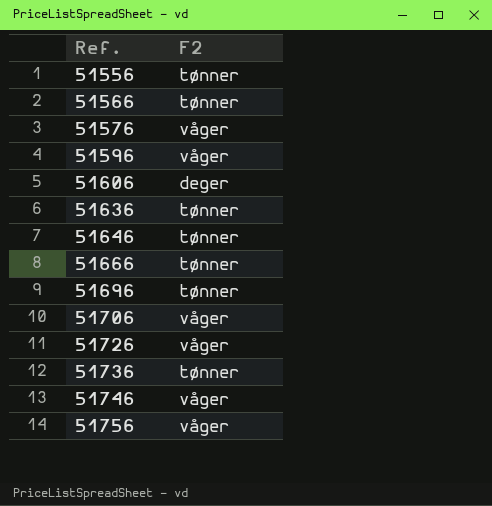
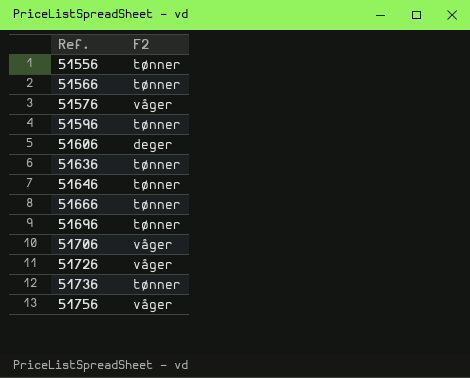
row 51746: våger -> none
51596 | F2: våger -> tønner

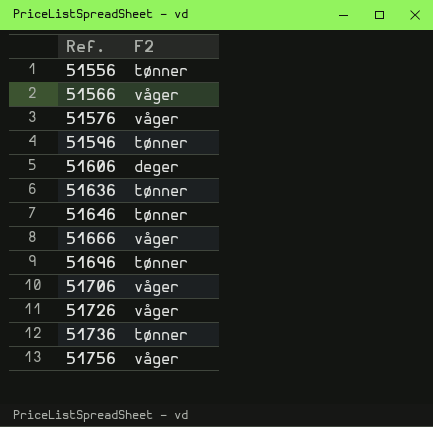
51566 | F2: tønner -> våger
51666 | F2: tønner -> våger

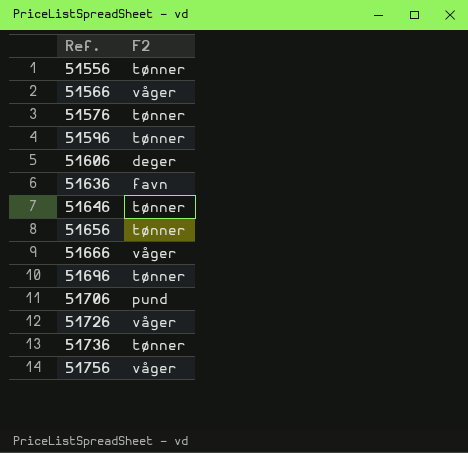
51576 | F2: våger -> tønner
51636 | F2: tønner -> favn
row 51656: none -> tønner
51706 | F2: våger -> pund

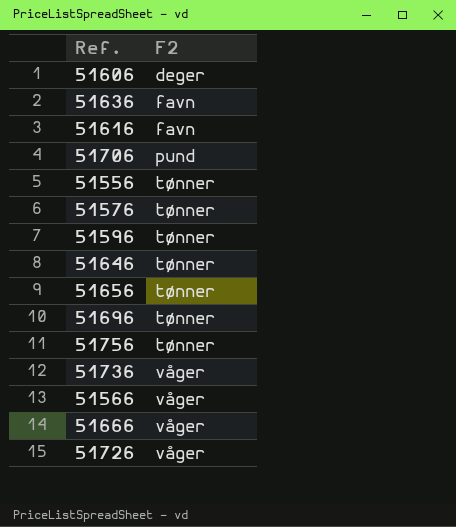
row order: Ref. ascending -> F2 ascending
row 51616: none -> favn
51756 | F2: våger -> tønner
51736 | F2: tønner -> våger

